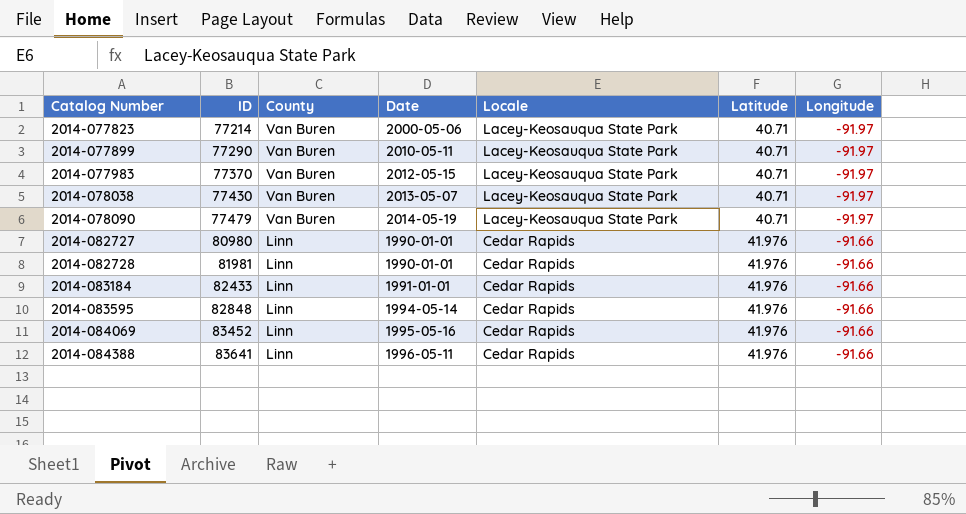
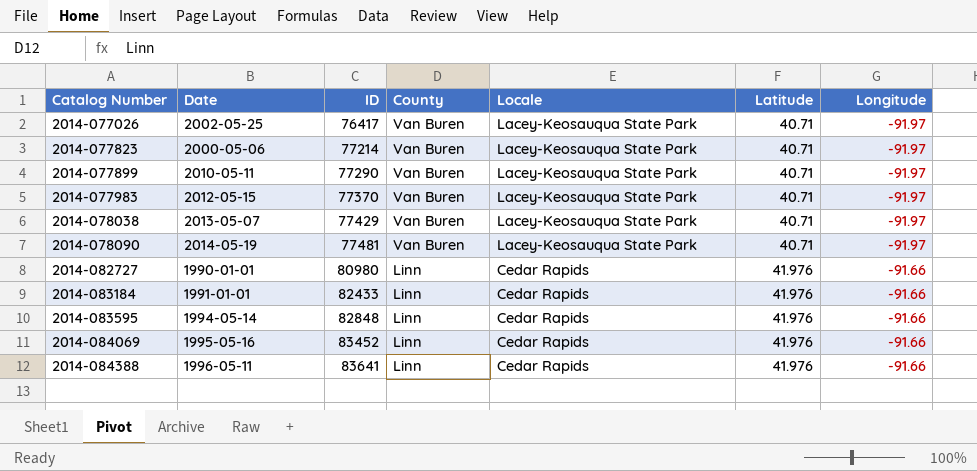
column Date | position: 4 -> 2
row 2014-082728: 81981 | Linn | 1990-01-01 | Cedar Rapids | 41.976 | -91.66 -> none
row 2014-077026: none -> 2002-05-25 | 76417 | Van Buren | Lacey-Keosauqua State Park | 40.71 | -91.97
2014-078038 | ID: 77430 -> 77429
2014-078090 | ID: 77479 -> 77481

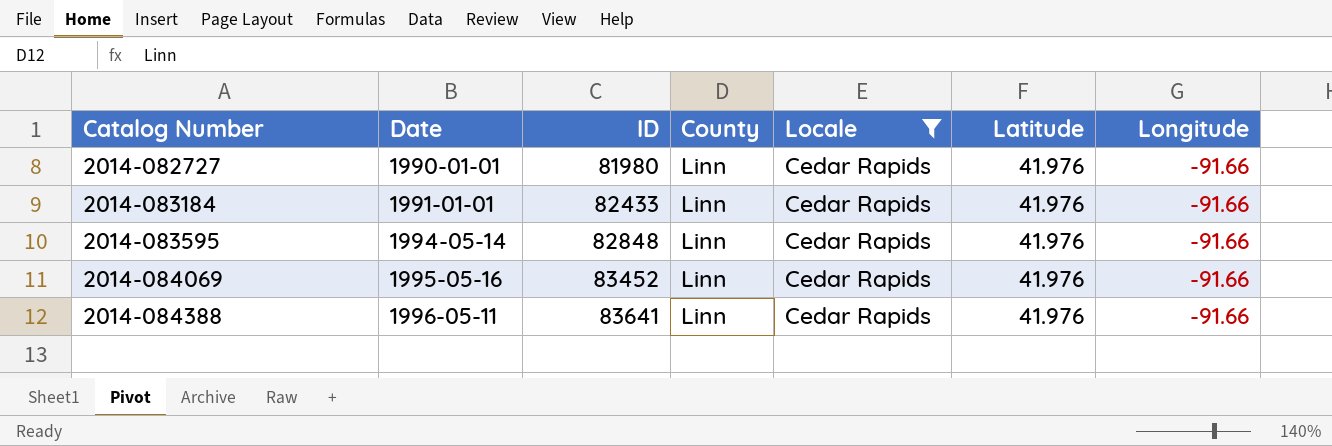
filter: none -> Locale = Cedar Rapids
2014-082727 | ID: 80980 -> 81980

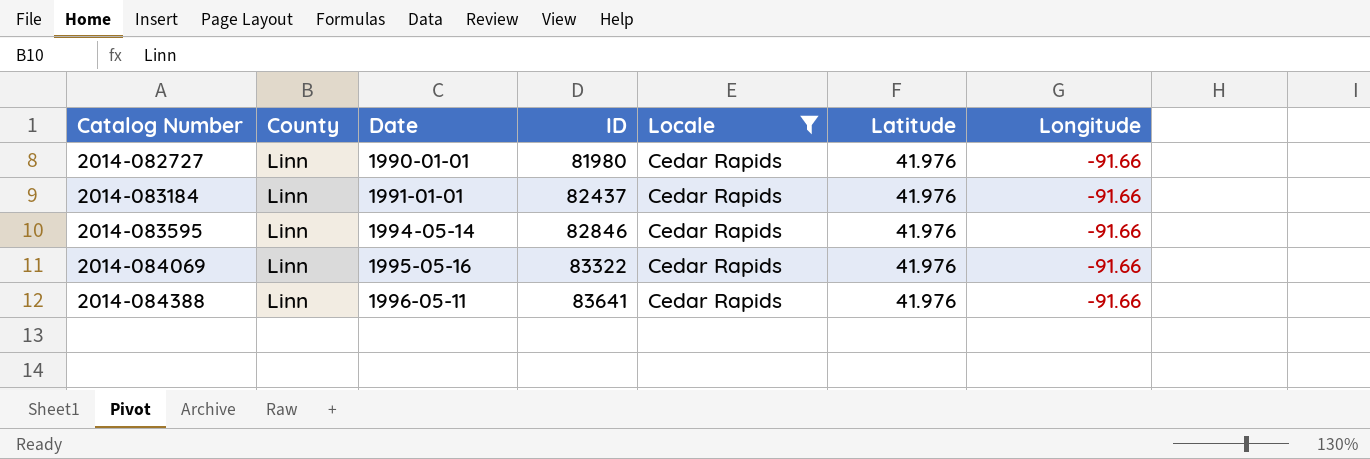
column County | position: 4 -> 2
2014-083184 | ID: 82433 -> 82437
2014-083595 | ID: 82848 -> 82846
2014-084069 | ID: 83452 -> 83322

